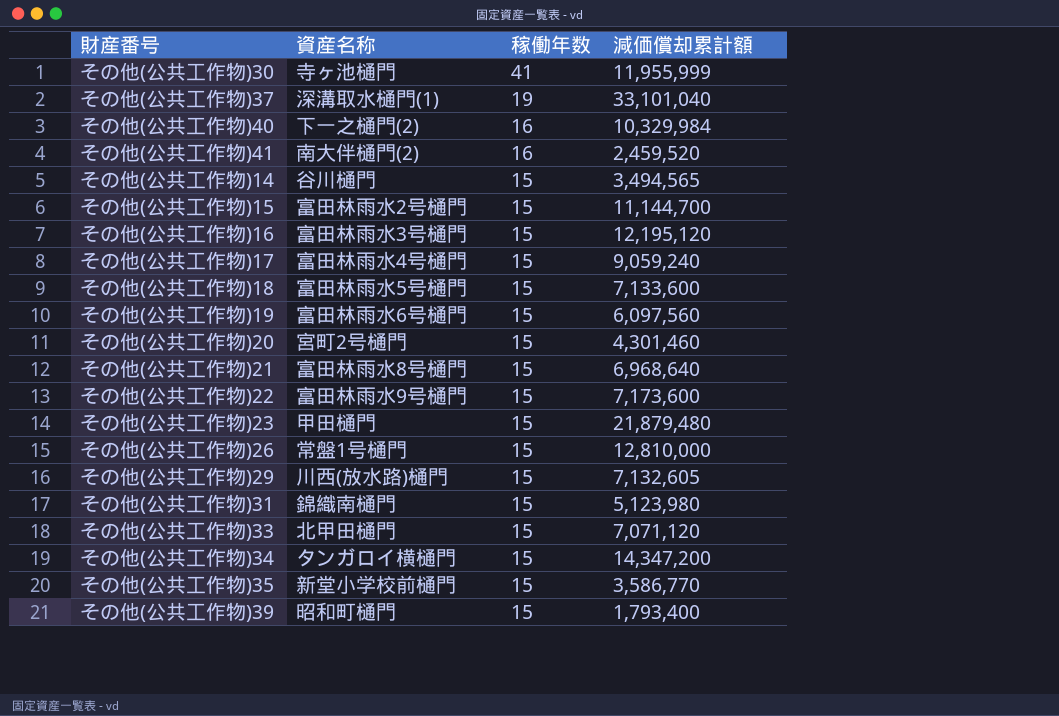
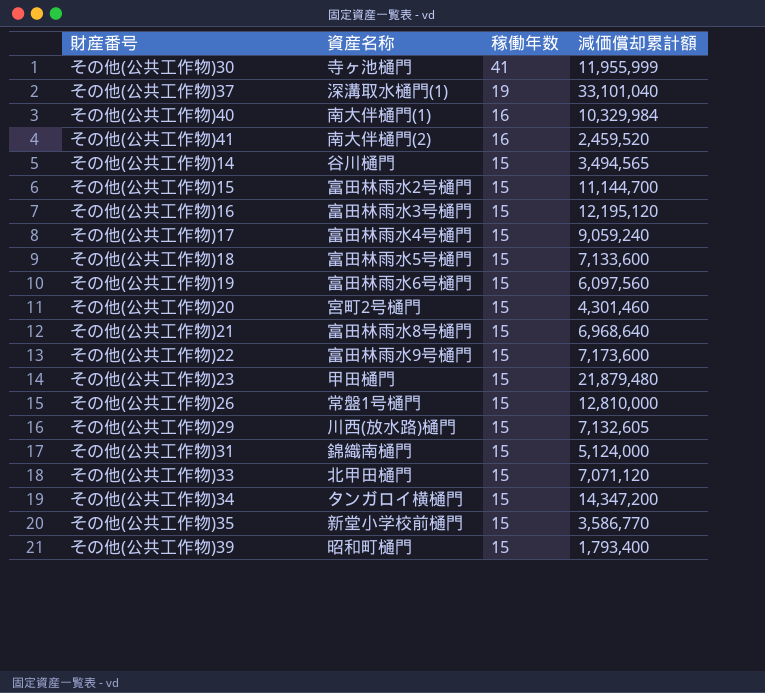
その他(公共工作物)40 | 資産名称: 下一之樋門(2) -> 南大伴樋門(1)
その他(公共工作物)31 | 減価償却累計額: 5,123,980 -> 5,124,000

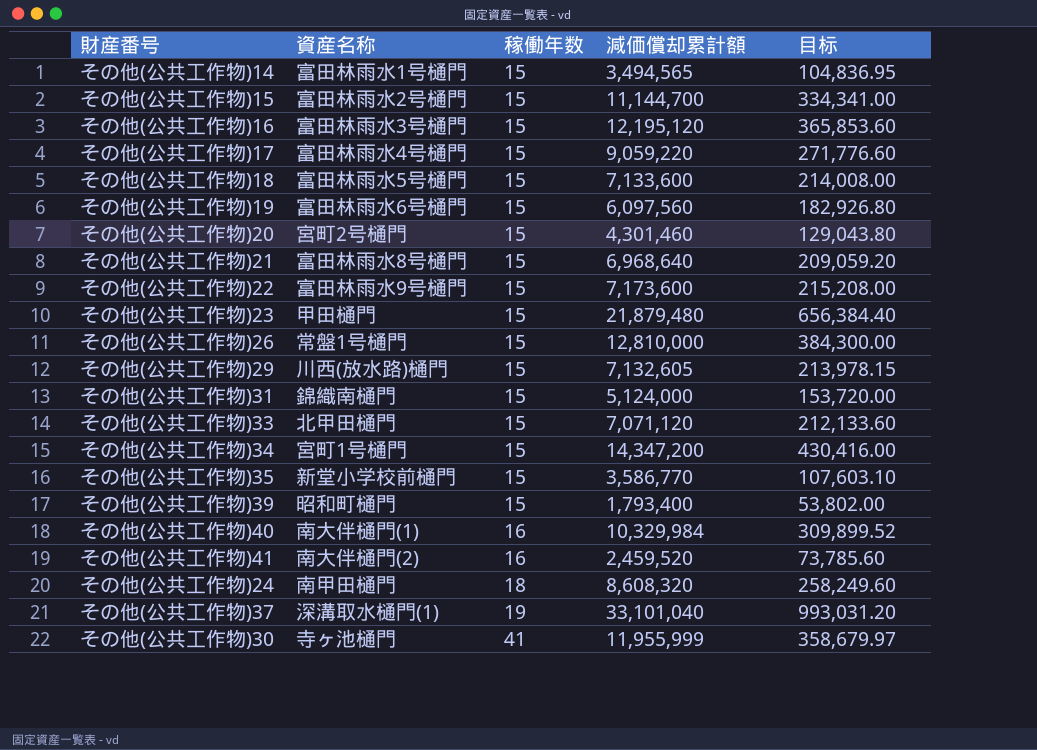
row order: 稼働年数 descending -> 稼働年数 ascending
column 目标 | formula: none -> [減価償却累計額] * 0.03
その他(公共工作物)14 | 資産名称: 谷川樋門 -> 富田林雨水1号樋門
その他(公共工作物)17 | 減価償却累計額: 9,059,240 -> 9,059,220
その他(公共工作物)34 | 資産名称: タンガロイ横樋門 -> 宮町1号樋門
row その他(公共工作物)24: none -> 南甲田樋門 | 18 | 8,608,320 | 258,249.60

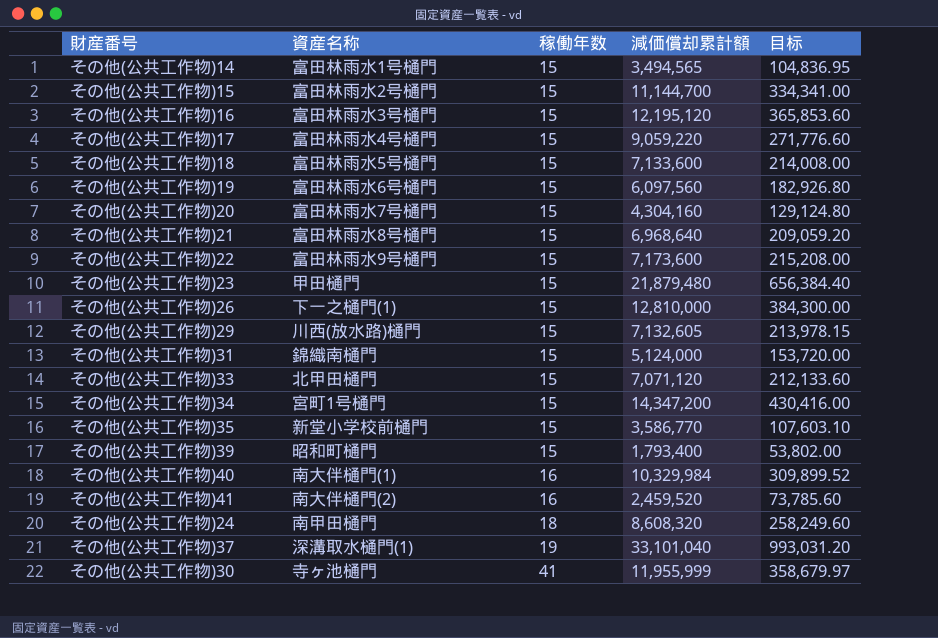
その他(公共工作物)20 | 資産名称: 宮町2号樋門 -> 富田林雨水7号樋門
その他(公共工作物)20 | 減価償却累計額: 4,301,460 -> 4,304,160
その他(公共工作物)20 | 目标: 129,043.80 -> 129,124.80
その他(公共工作物)26 | 資産名称: 常盤1号樋門 -> 下一之樋門(1)

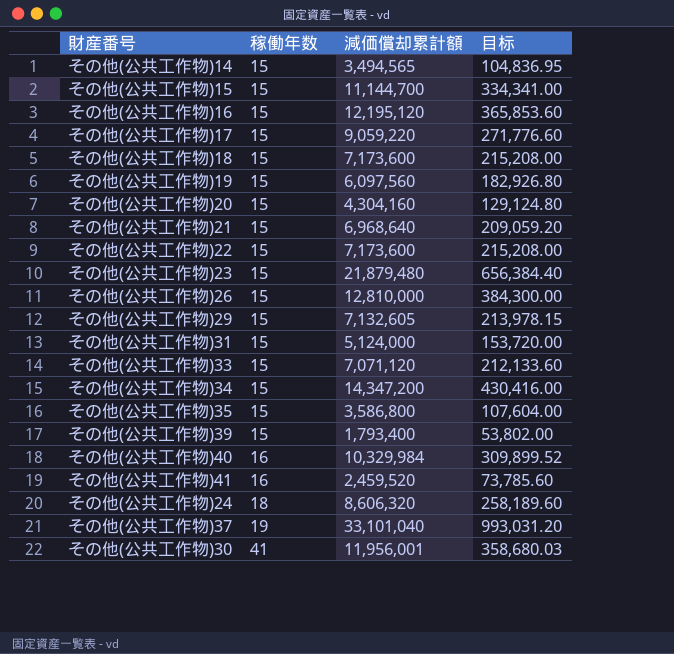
column 資産名称 | position: 2 -> none
その他(公共工作物)18 | 減価償却累計額: 7,133,600 -> 7,173,600
その他(公共工作物)18 | 目标: 214,008.00 -> 215,208.00
その他(公共工作物)35 | 減価償却累計額: 3,586,770 -> 3,586,800
その他(公共工作物)35 | 目标: 107,603.10 -> 107,604.00
その他(公共工作物)24 | 減価償却累計額: 8,608,320 -> 8,606,320
その他(公共工作物)24 | 目标: 258,249.60 -> 258,189.60
その他(公共工作物)30 | 減価償却累計額: 11,955,999 -> 11,956,001
その他(公共工作物)30 | 目标: 358,679.97 -> 358,680.03

